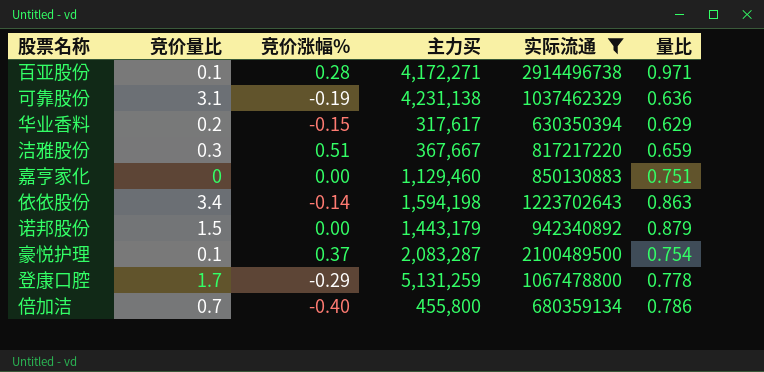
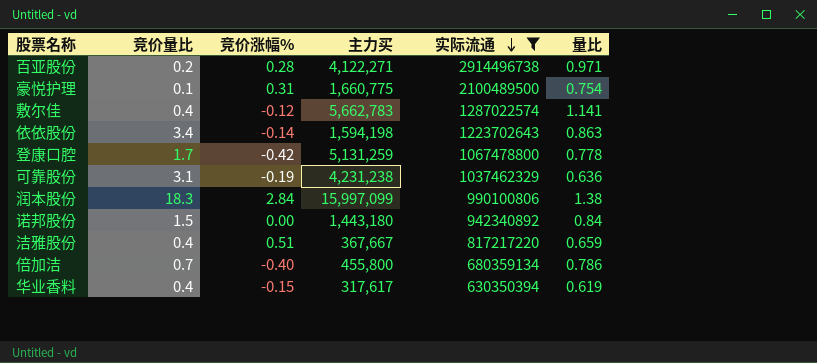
row order: none -> 实际流通 descending
row 嘉亨家化: 0 | 0.00 | 1,129,460 | 850130883 | 0.751 -> none
百亚股份 | 竞价量比: 0.1 -> 0.2
百亚股份 | 主力买: 4,172,271 -> 4,122,271
豪悦护理 | 竞价涨幅%: 0.37 -> 0.31
豪悦护理 | 主力买: 2,083,287 -> 1,660,775
row 敷尔佳: none -> 0.4 | -0.12 | 5,662,783 | 1287022574 | 1.141
登康口腔 | 竞价涨幅%: -0.29 -> -0.42
可靠股份 | 主力买: 4,231,138 -> 4,231,238
row 润本股份: none -> 18.3 | 2.84 | 15,997,099 | 990100806 | 1.38
诺邦股份 | 主力买: 1,443,179 -> 1,443,180
诺邦股份 | 量比: 0.879 -> 0.84
洁雅股份 | 竞价量比: 0.3 -> 0.4
华业香料 | 竞价量比: 0.2 -> 0.4
华业香料 | 量比: 0.629 -> 0.619

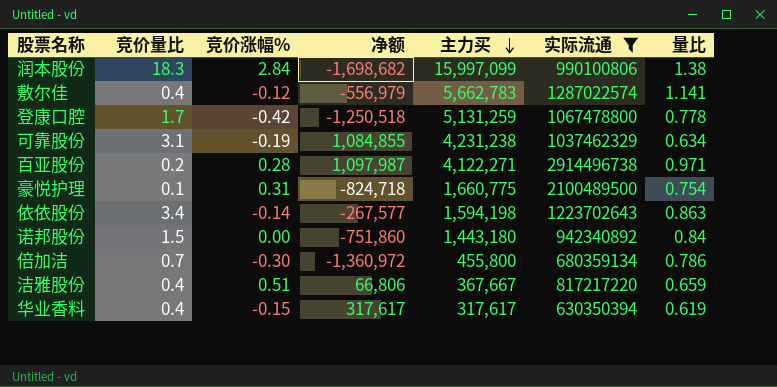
row order: 实际流通 descending -> 主力买 descending
column 净额 | position: none -> 4
可靠股份 | 量比: 0.636 -> 0.634
倍加洁 | 竞价涨幅%: -0.40 -> -0.30

